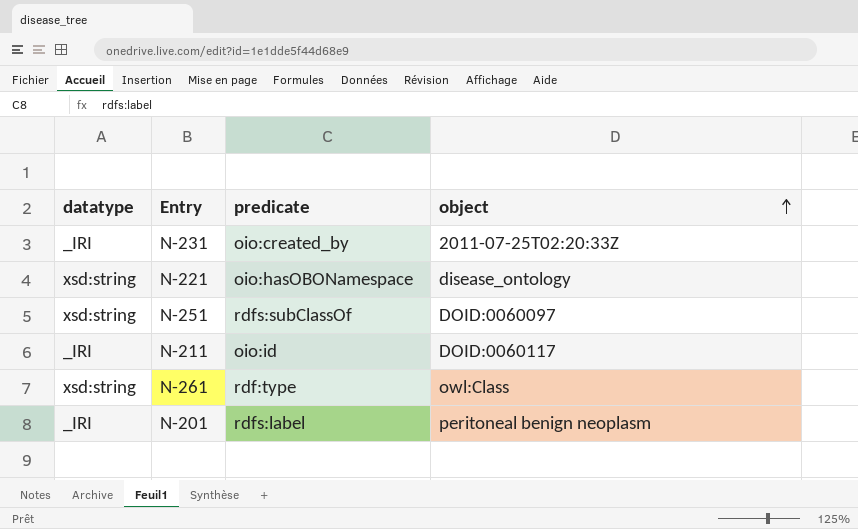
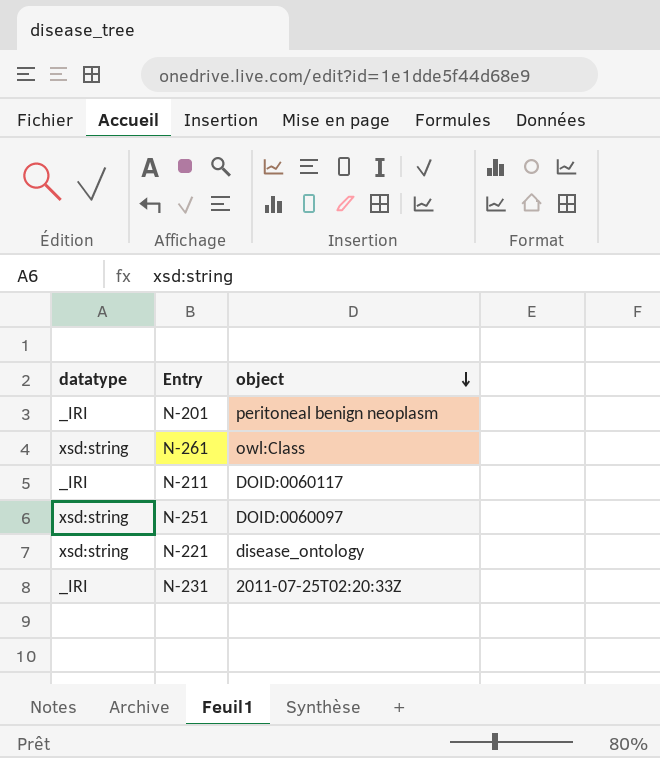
row order: object ascending -> object descending
column predicate | position: 3 -> none

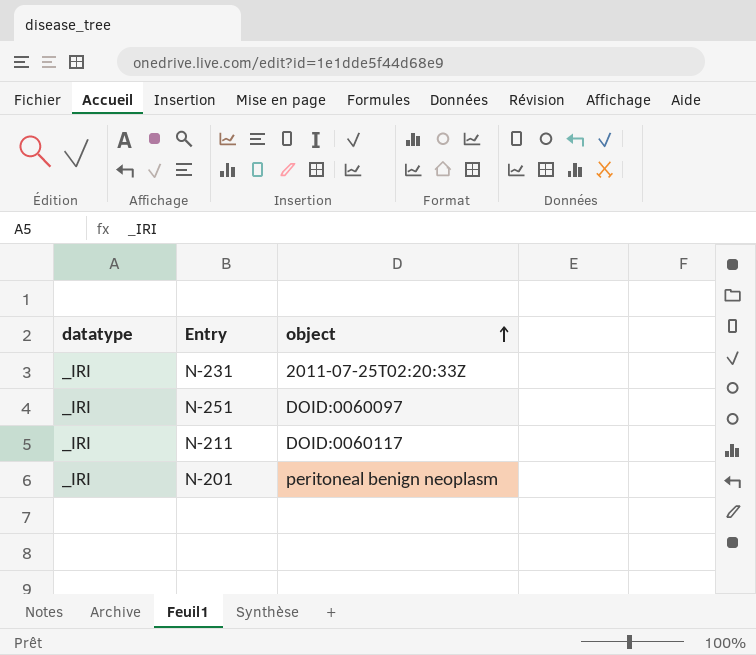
row order: object descending -> object ascending
row N-261: xsd:string | owl:Class -> none
row N-221: xsd:string | disease_ontology -> none
N-251 | datatype: xsd:string -> _IRI

